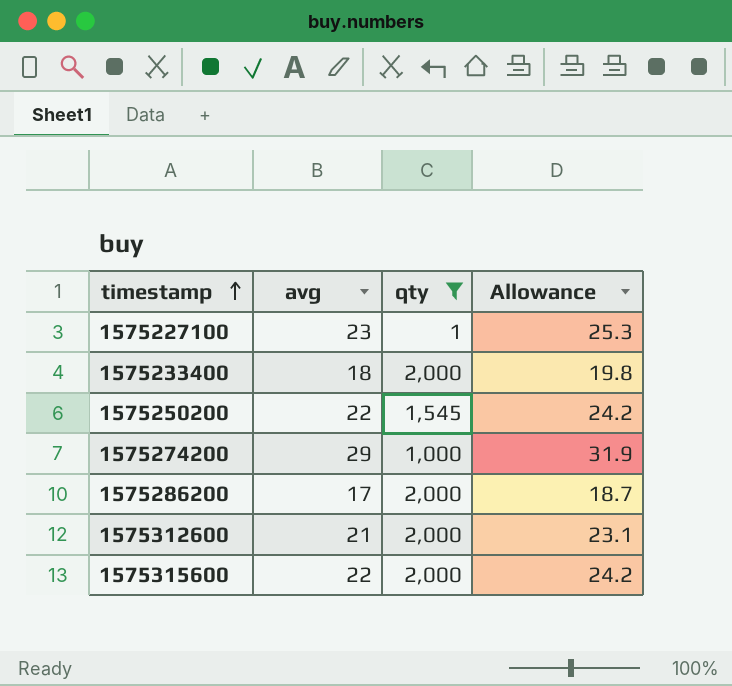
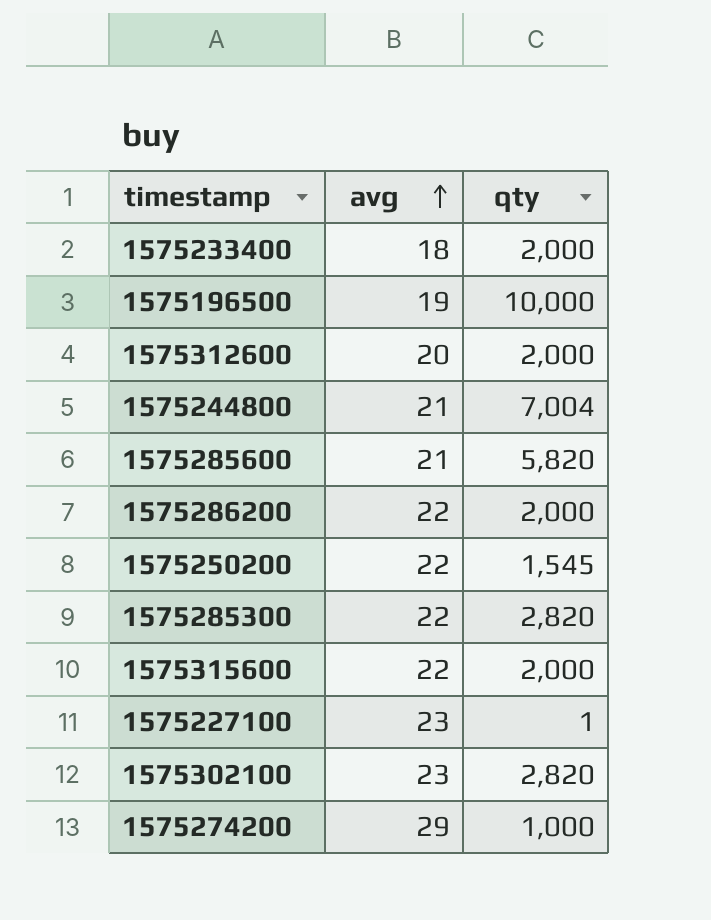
filter: qty <= 2,000 -> none
row order: timestamp ascending -> avg ascending
column Allowance | formula: [avg] * 1.1 -> none
1575312600 | avg: 21 -> 20
1575286200 | avg: 17 -> 22

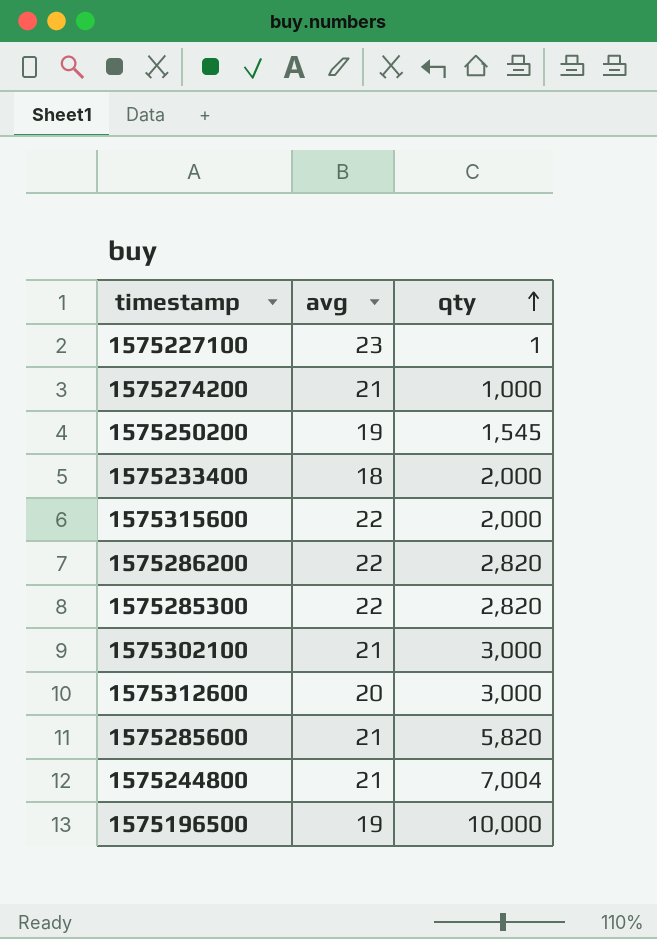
row order: avg ascending -> qty ascending
1575274200 | avg: 29 -> 21
1575250200 | avg: 22 -> 19
1575286200 | qty: 2,000 -> 2,820
1575302100 | avg: 23 -> 21
1575302100 | qty: 2,820 -> 3,000
1575312600 | qty: 2,000 -> 3,000

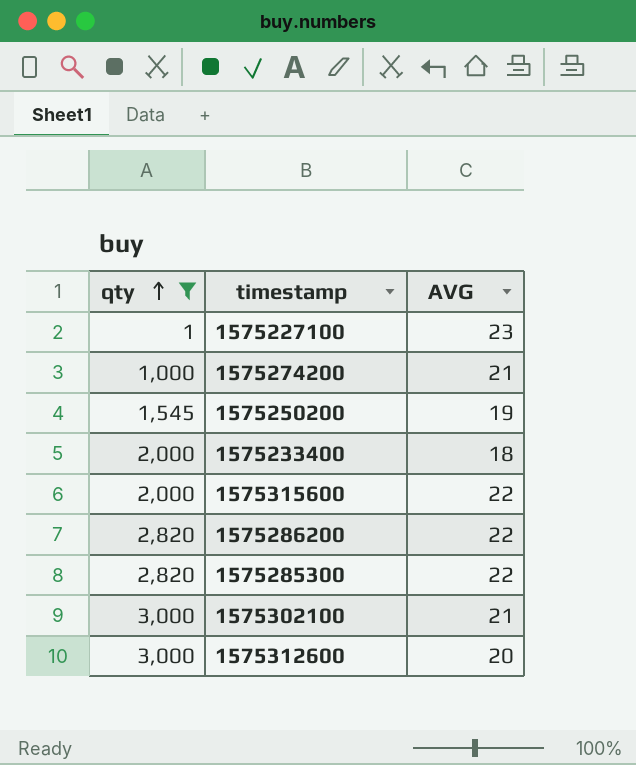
filter: none -> qty <= 3,000
column qty | position: 3 -> 1
column name: avg -> AVG

